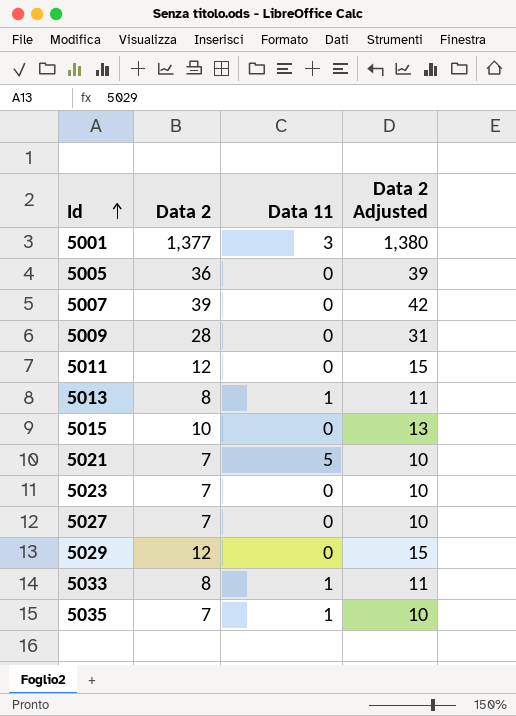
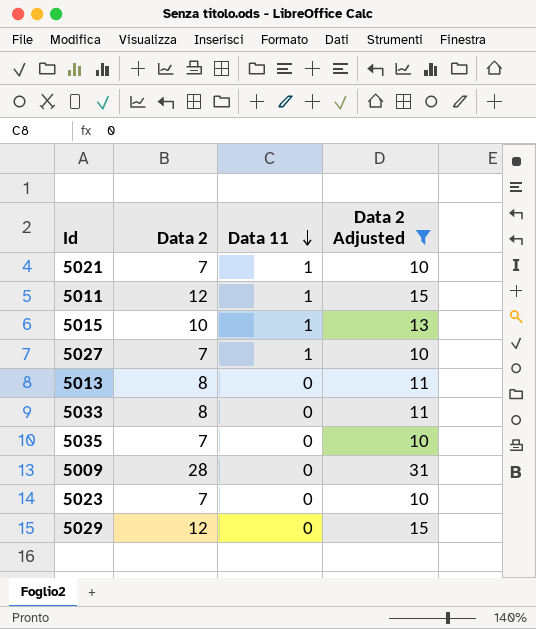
filter: none -> Data 2 Adjusted <= 31
row order: Id ascending -> Data 11 descending
5021 | Data 11: 5 -> 1
5011 | Data 11: 0 -> 1
5015 | Data 11: 0 -> 1
5027 | Data 11: 0 -> 1
5013 | Data 11: 1 -> 0
5033 | Data 11: 1 -> 0
5035 | Data 11: 1 -> 0

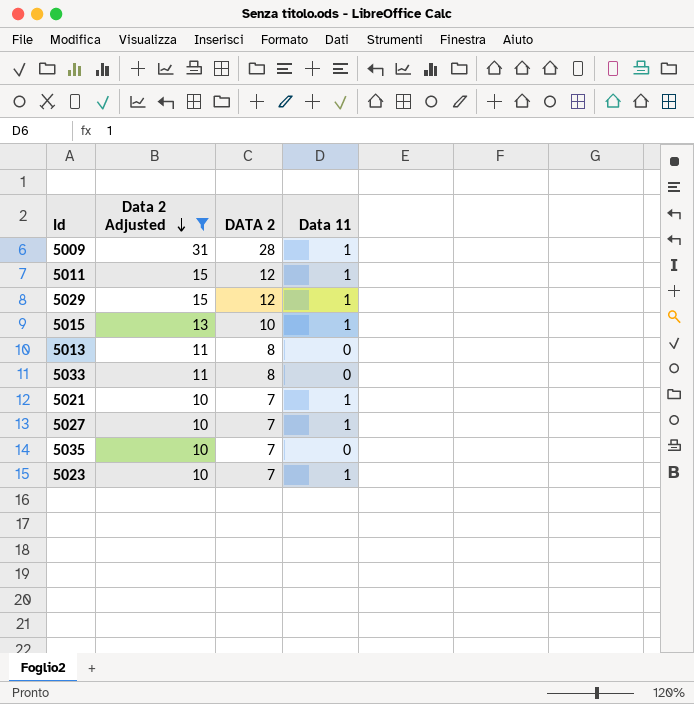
row order: Data 11 descending -> Data 2 Adjusted descending
column Data 2 Adjusted | position: 4 -> 2
column name: Data 2 -> DATA 2
5009 | Data 11: 0 -> 1
5029 | Data 11: 0 -> 1
5023 | Data 11: 0 -> 1

